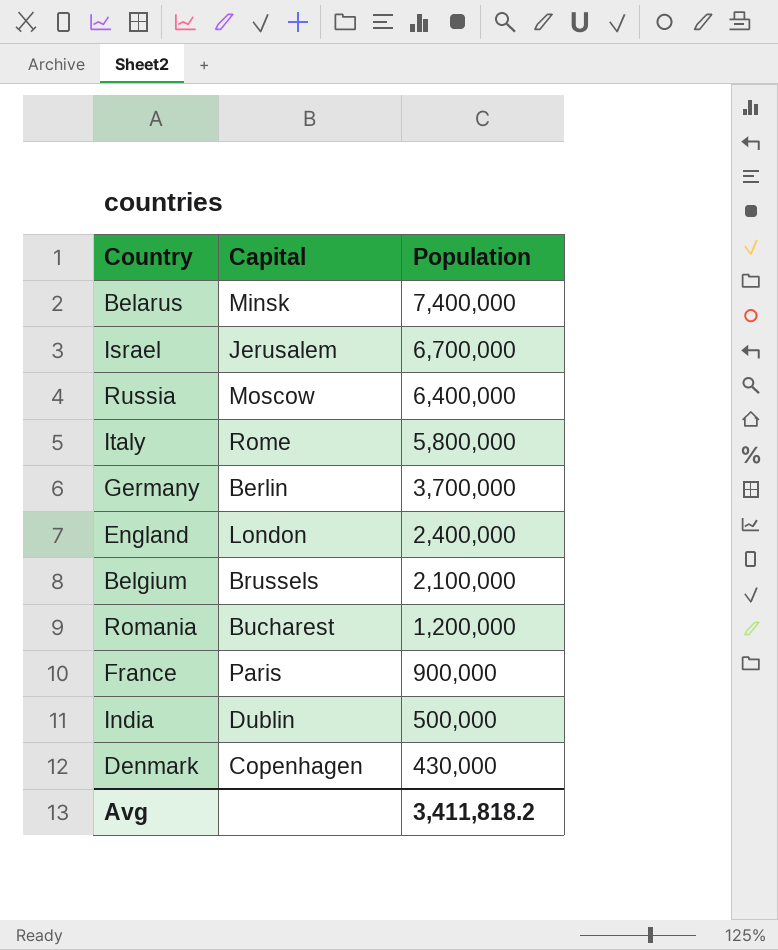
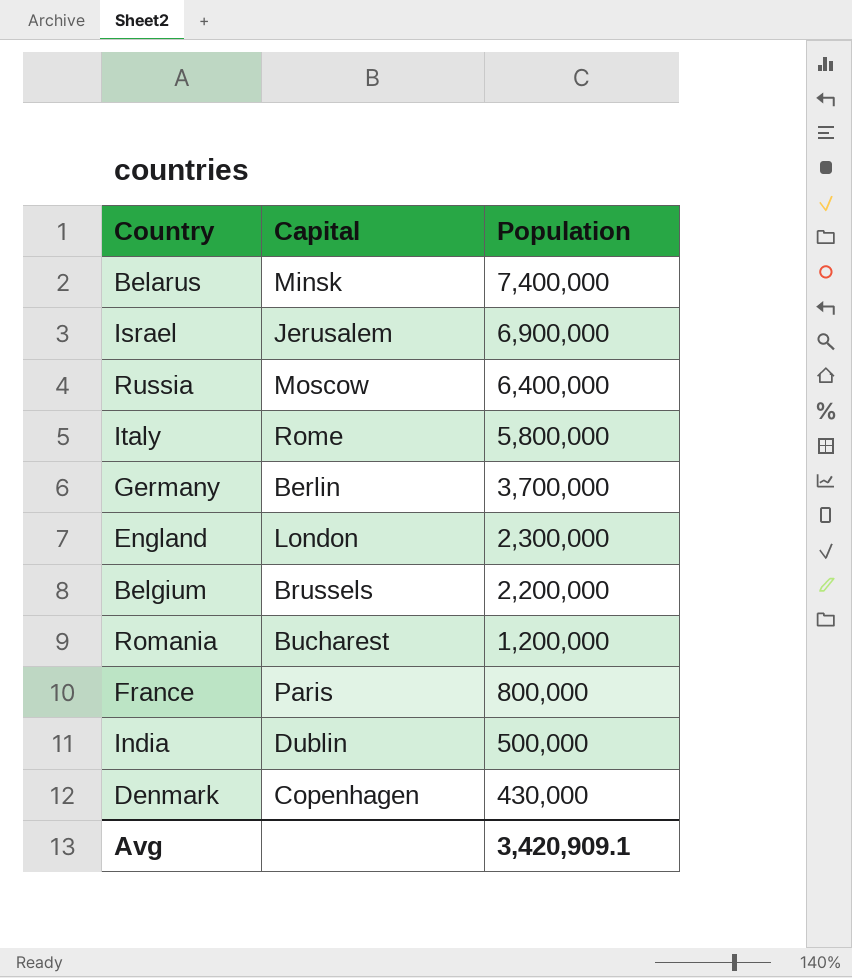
Israel | Population: 6,700,000 -> 6,900,000
England | Population: 2,400,000 -> 2,300,000
Belgium | Population: 2,100,000 -> 2,200,000
France | Population: 900,000 -> 800,000
Avg | Population: 3,411,818.2 -> 3,420,909.1

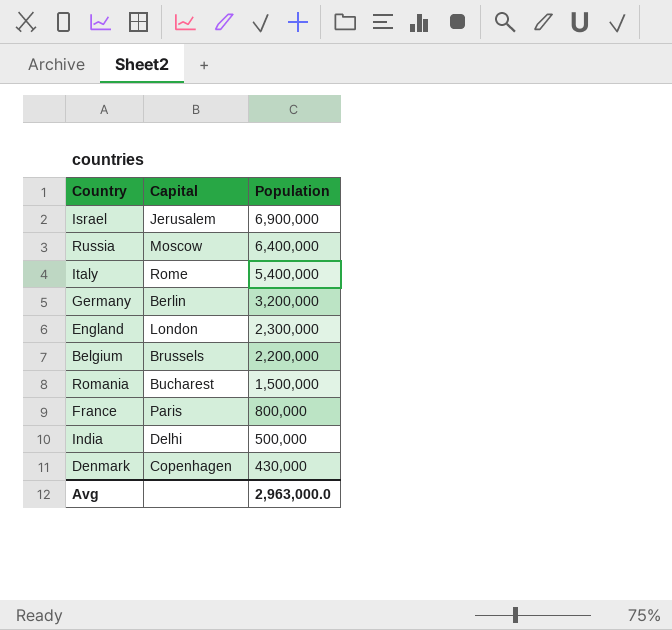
row Belarus: Minsk | 7,400,000 -> none
Italy | Population: 5,800,000 -> 5,400,000
Germany | Population: 3,700,000 -> 3,200,000
Romania | Population: 1,200,000 -> 1,500,000
India | Capital: Dublin -> Delhi
Avg | Population: 3,420,909.1 -> 2,963,000.0

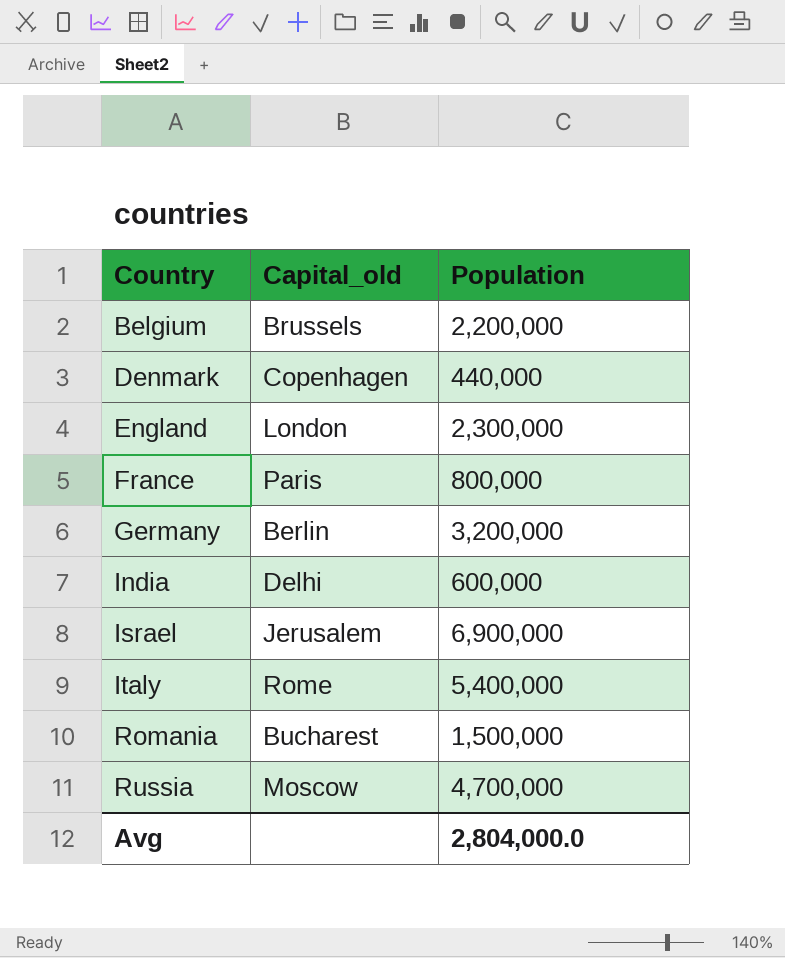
row order: Population descending -> Country ascending
column name: Capital -> Capital_old
Denmark | Population: 430,000 -> 440,000
India | Population: 500,000 -> 600,000
Russia | Population: 6,400,000 -> 4,700,000
Avg | Population: 2,963,000.0 -> 2,804,000.0

